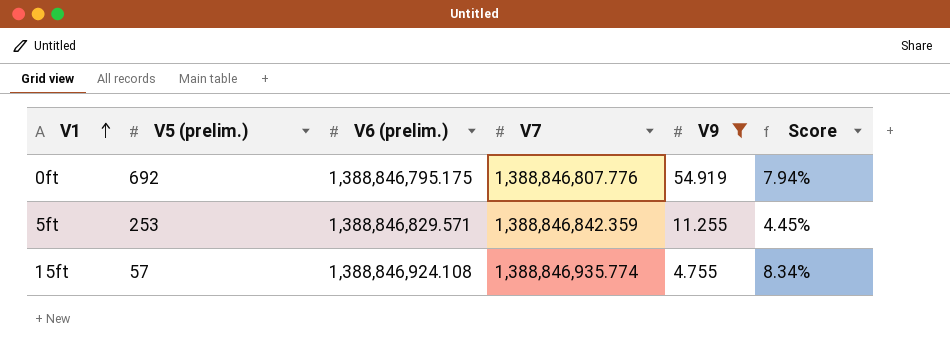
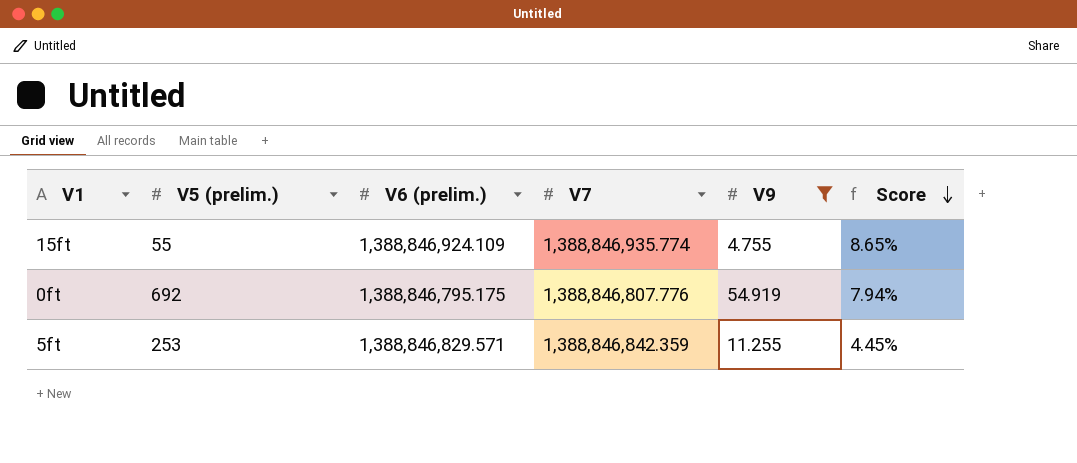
row order: V1 ascending -> Score descending
15ft | V5 (prelim.): 57 -> 55
15ft | V6 (prelim.): 1,388,846,924.108 -> 1,388,846,924.109
15ft | Score: 8.34% -> 8.65%

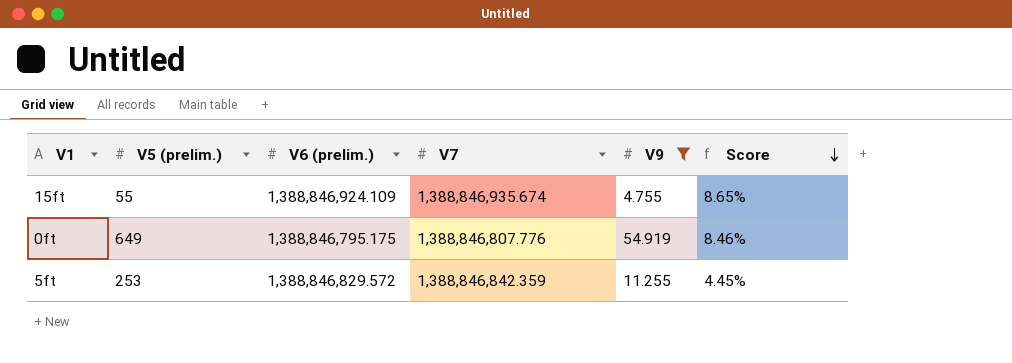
15ft | V7: 1,388,846,935.774 -> 1,388,846,935.674
0ft | V5 (prelim.): 692 -> 649
0ft | Score: 7.94% -> 8.46%
5ft | V6 (prelim.): 1,388,846,829.571 -> 1,388,846,829.572

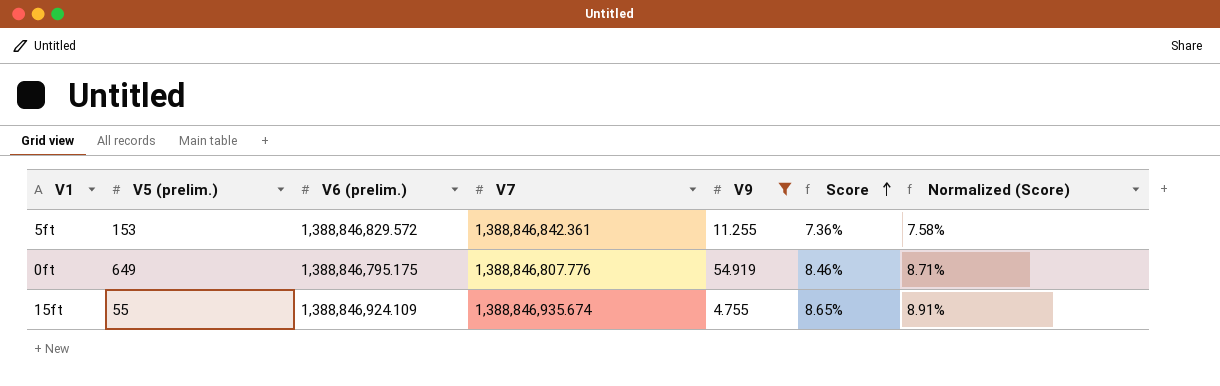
row order: Score descending -> Score ascending
column Normalized (Score) | formula: none -> [Score] * 1.03
5ft | V5 (prelim.): 253 -> 153
5ft | V7: 1,388,846,842.359 -> 1,388,846,842.361
5ft | Score: 4.45% -> 7.36%

